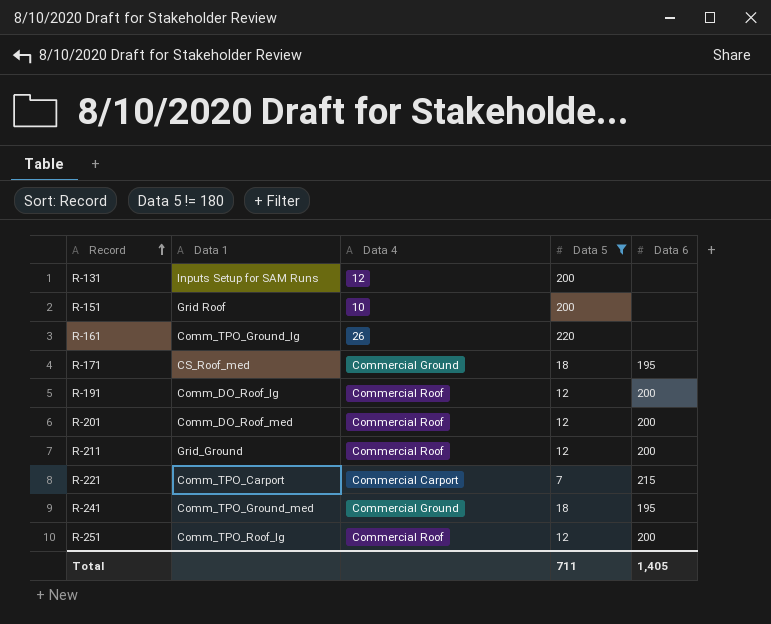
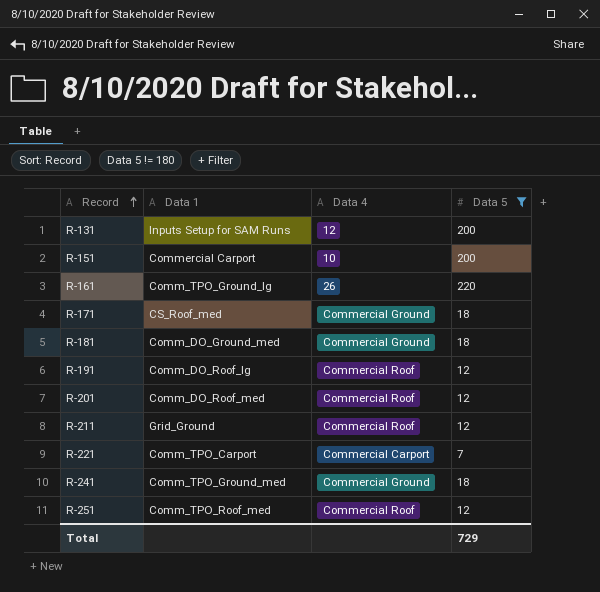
column Data 6 | position: 5 -> none
R-151 | Data 1: Grid Roof -> Commercial Carport
row R-181: none -> Comm_DO_Ground_med | Commercial Ground | 18
R-251 | Data 1: Comm_TPO_Roof_lg -> Comm_TPO_Roof_med
Total | Data 5: 711 -> 729

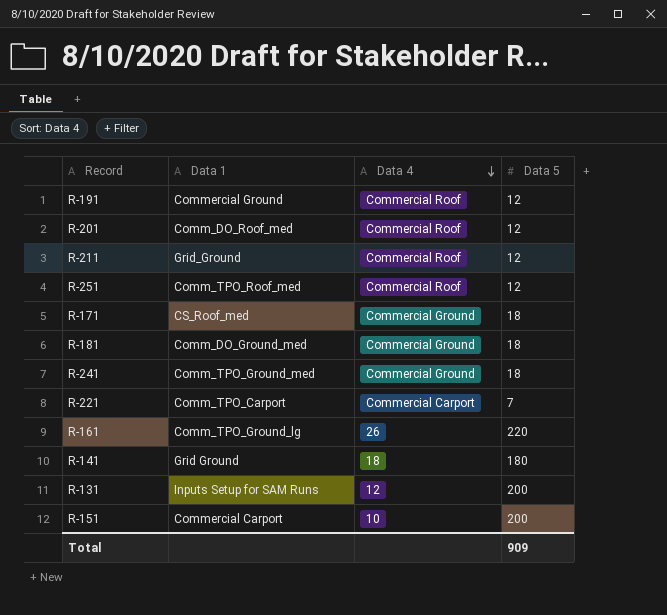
filter: Data 5 != 180 -> none
row order: Record ascending -> Data 4 descending
R-191 | Data 1: Comm_DO_Roof_lg -> Commercial Ground
Total | Data 5: 729 -> 909

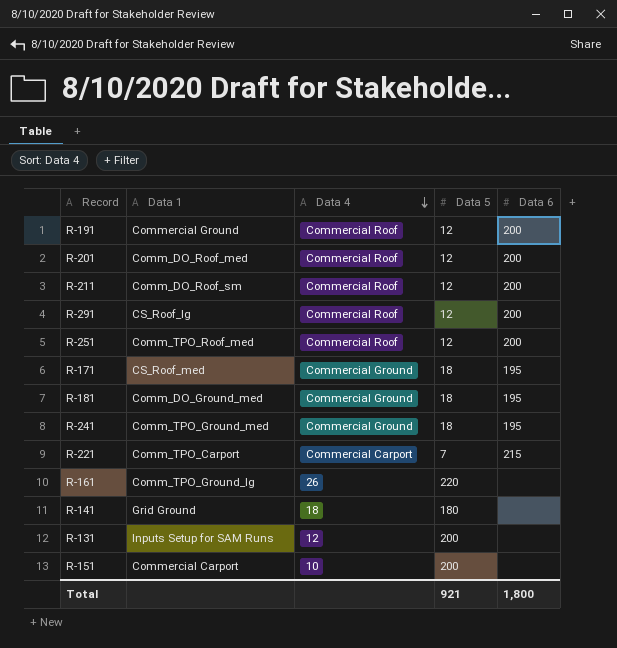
column Data 6 | position: none -> 5
R-211 | Data 1: Grid_Ground -> Comm_DO_Roof_sm
row R-291: none -> CS_Roof_lg | Commercial Roof | 12 | 200
Total | Data 5: 909 -> 921

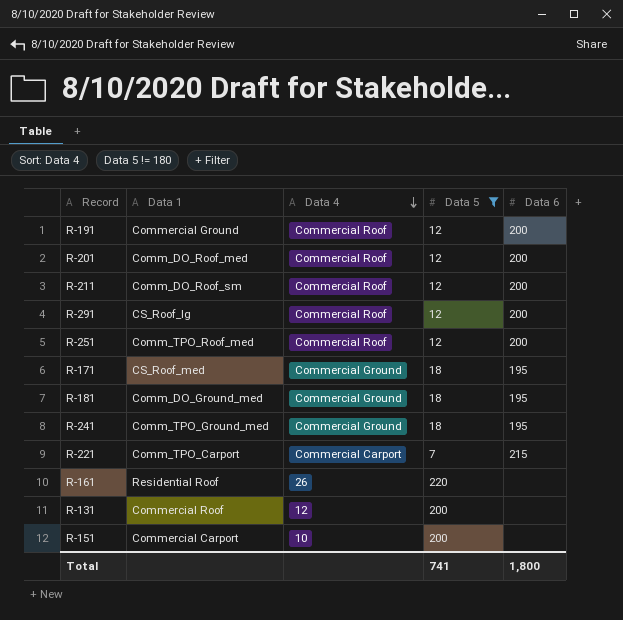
filter: none -> Data 5 != 180
R-161 | Data 1: Comm_TPO_Ground_lg -> Residential Roof
R-131 | Data 1: Inputs Setup for SAM Runs -> Commercial Roof
Total | Data 5: 921 -> 741

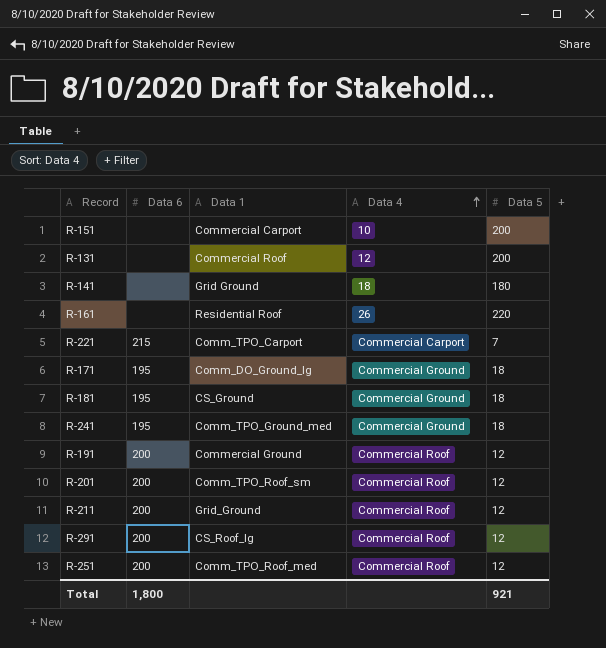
filter: Data 5 != 180 -> none
row order: Data 4 descending -> Data 4 ascending
column Data 6 | position: 5 -> 2
R-171 | Data 1: CS_Roof_med -> Comm_DO_Ground_lg
R-181 | Data 1: Comm_DO_Ground_med -> CS_Ground
R-201 | Data 1: Comm_DO_Roof_med -> Comm_TPO_Roof_sm
R-211 | Data 1: Comm_DO_Roof_sm -> Grid_Ground
Total | Data 5: 741 -> 921

